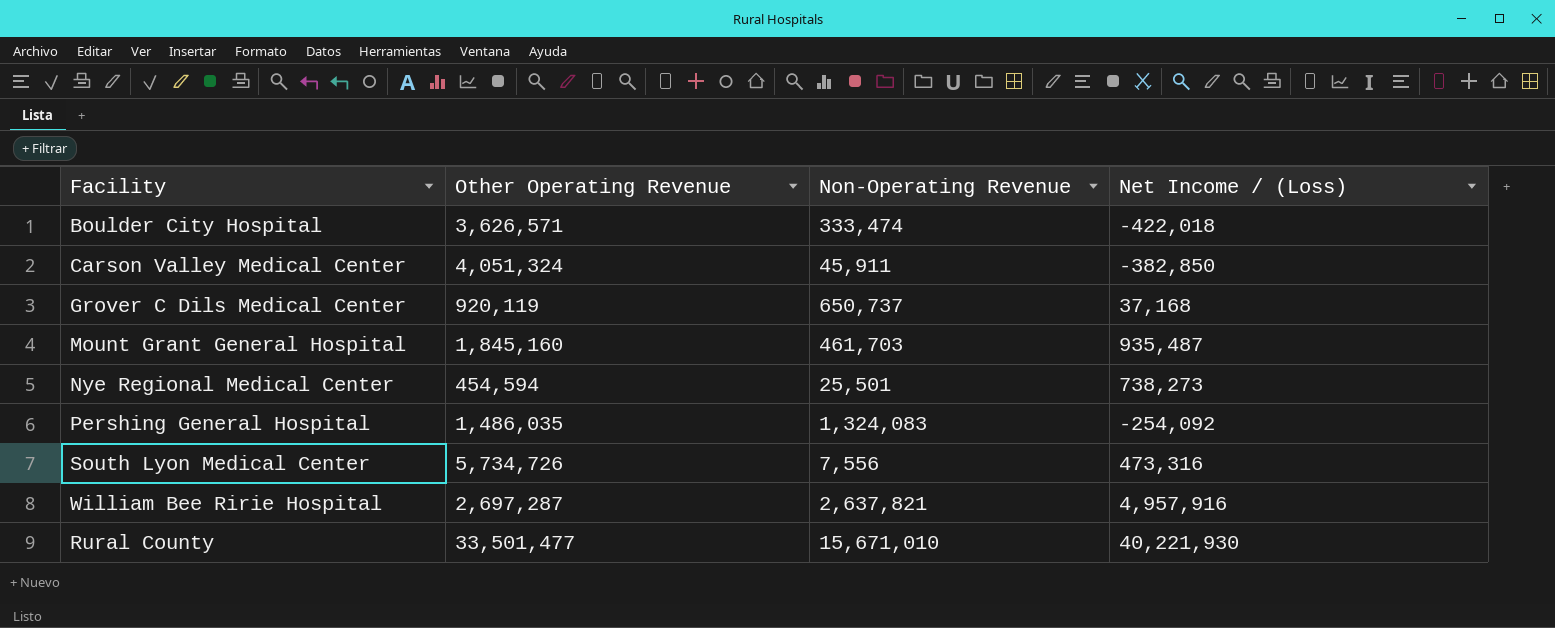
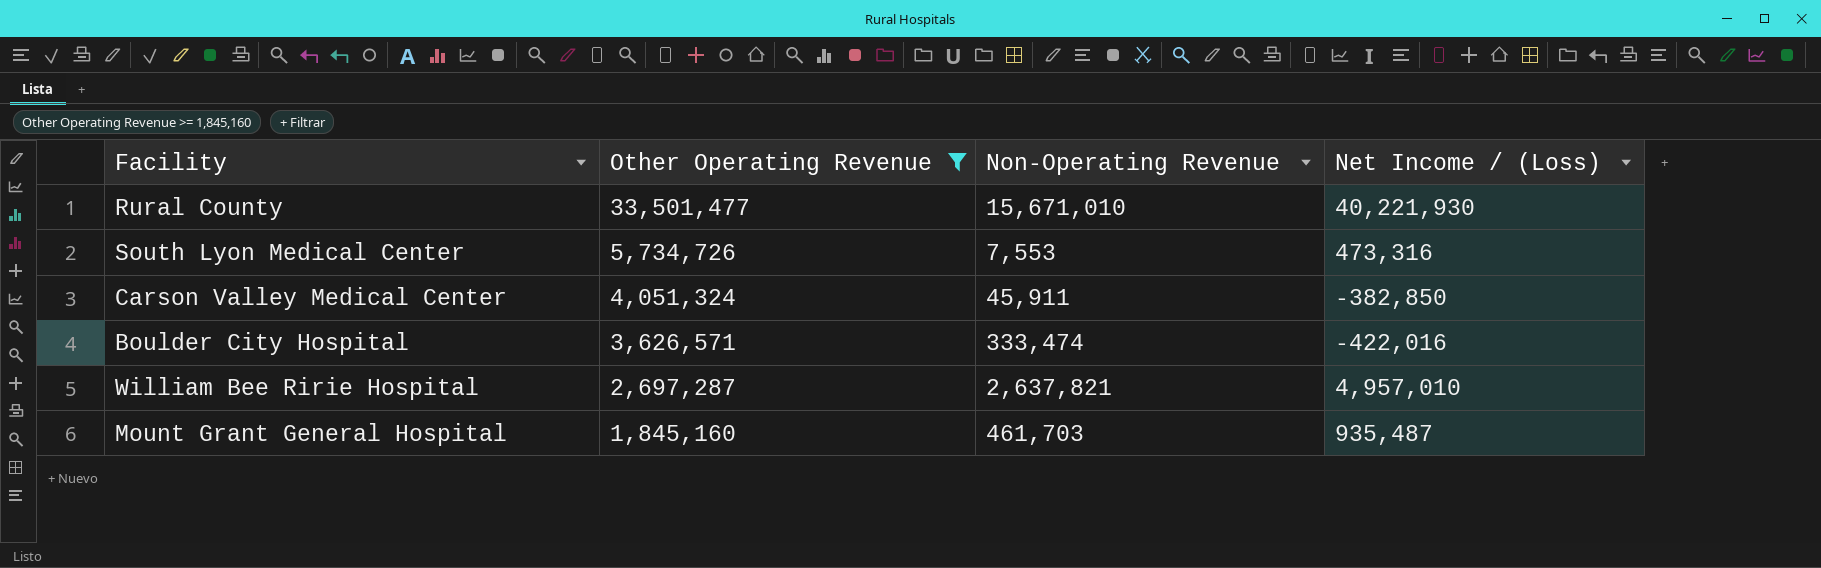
filter: none -> Other Operating Revenue >= 1,845,160
row order: none -> Other Operating Revenue descending
South Lyon Medical Center | Non-Operating Revenue: 7,556 -> 7,553
Boulder City Hospital | Net Income / (Loss): -422,018 -> -422,016
William Bee Ririe Hospital | Net Income / (Loss): 4,957,916 -> 4,957,010

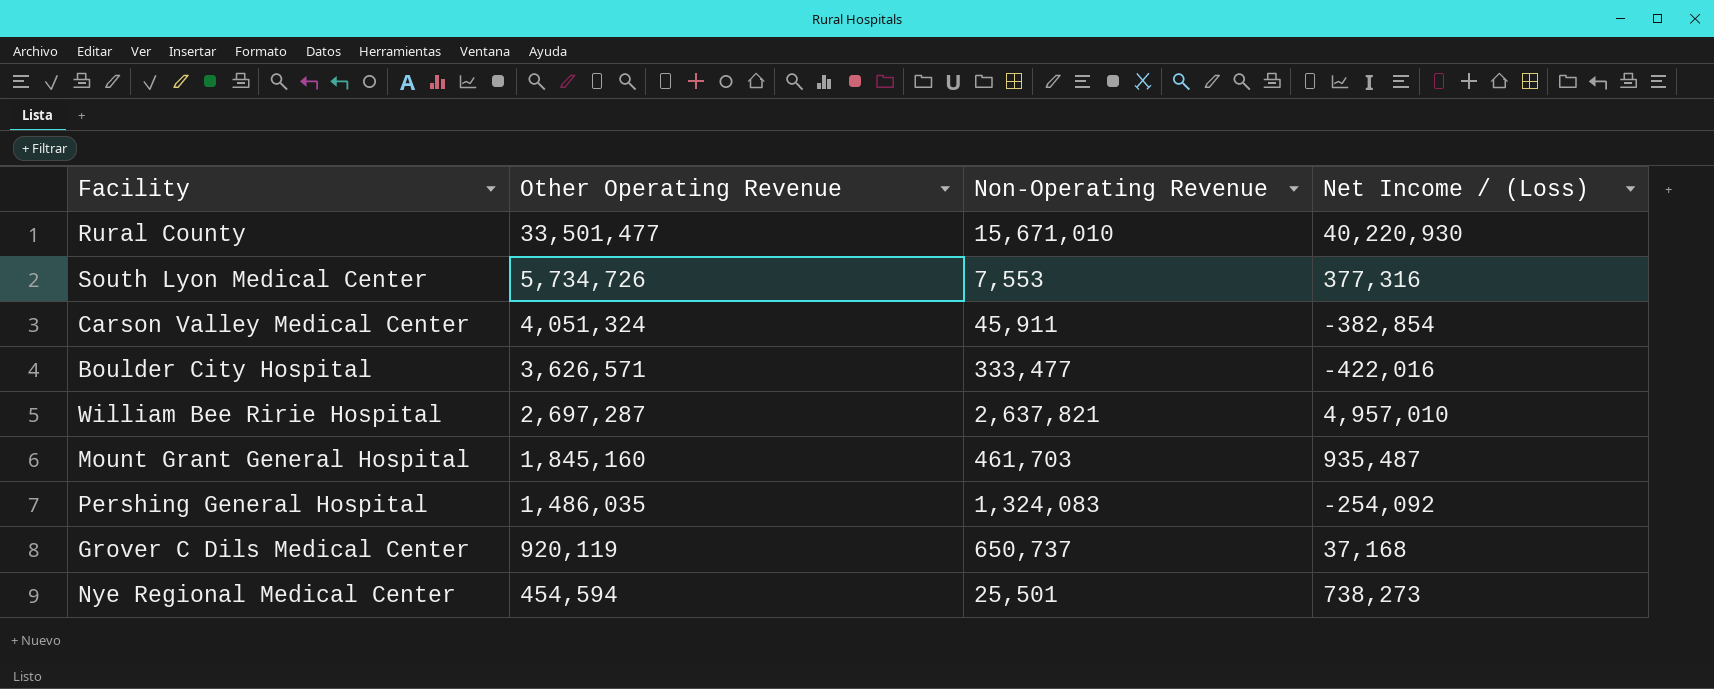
filter: Other Operating Revenue >= 1,845,160 -> none
Rural County | Net Income / (Loss): 40,221,930 -> 40,220,930
South Lyon Medical Center | Net Income / (Loss): 473,316 -> 377,316
Carson Valley Medical Center | Net Income / (Loss): -382,850 -> -382,854
Boulder City Hospital | Non-Operating Revenue: 333,474 -> 333,477

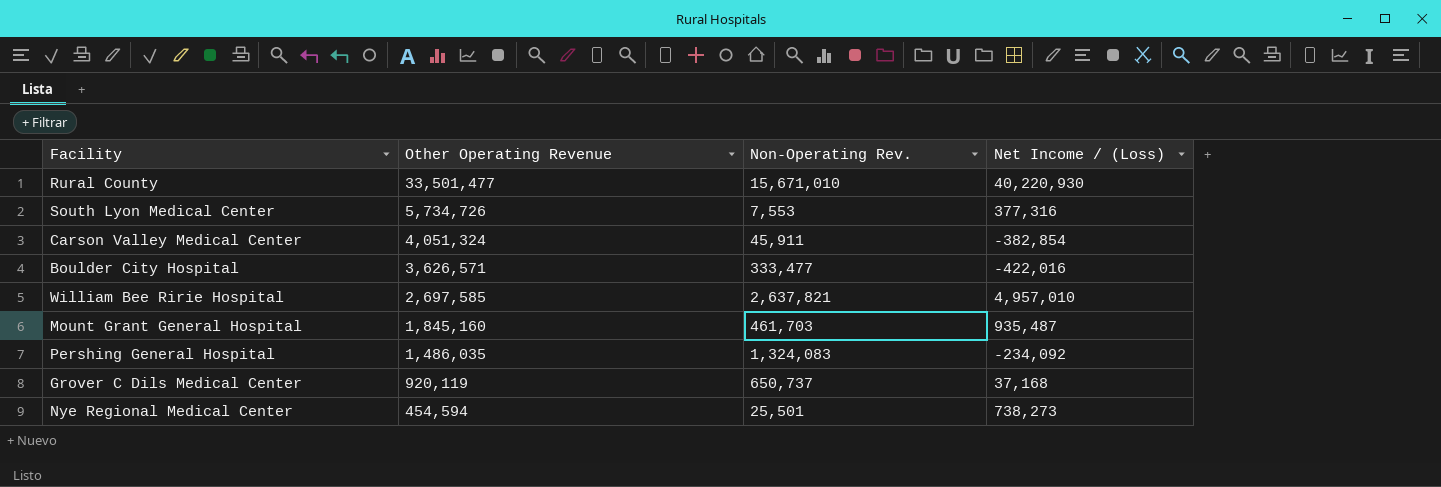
column name: Non-Operating Revenue -> Non-Operating Rev.
William Bee Ririe Hospital | Other Operating Revenue: 2,697,287 -> 2,697,585
Pershing General Hospital | Net Income / (Loss): -254,092 -> -234,092

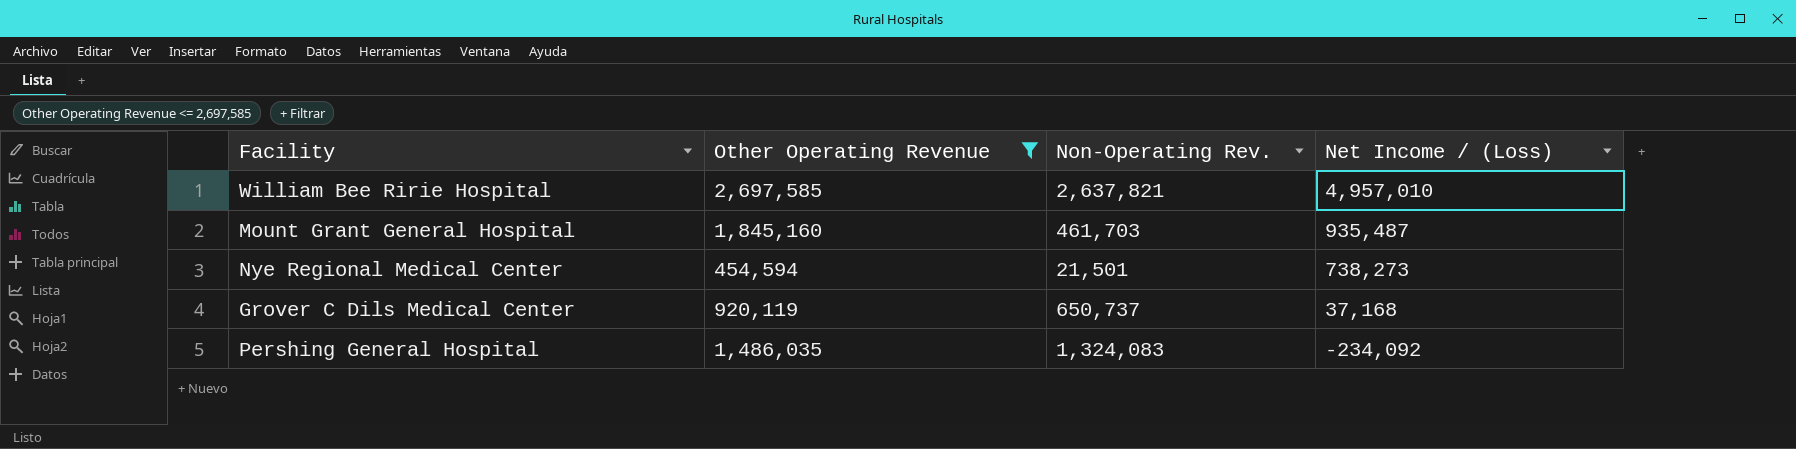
filter: none -> Other Operating Revenue <= 2,697,585
row order: Other Operating Revenue descending -> Net Income / (Loss) descending
Nye Regional Medical Center | Non-Operating Rev.: 25,501 -> 21,501

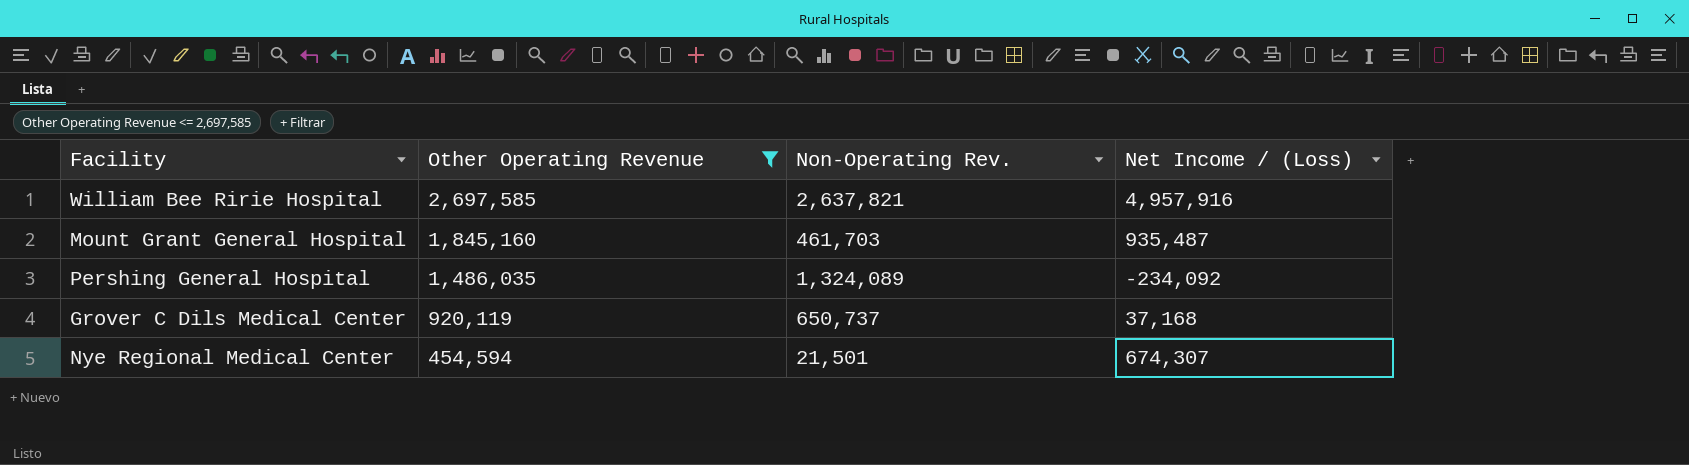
row order: Net Income / (Loss) descending -> Other Operating Revenue descending
William Bee Ririe Hospital | Net Income / (Loss): 4,957,010 -> 4,957,916
Pershing General Hospital | Non-Operating Rev.: 1,324,083 -> 1,324,089
Nye Regional Medical Center | Net Income / (Loss): 738,273 -> 674,307

